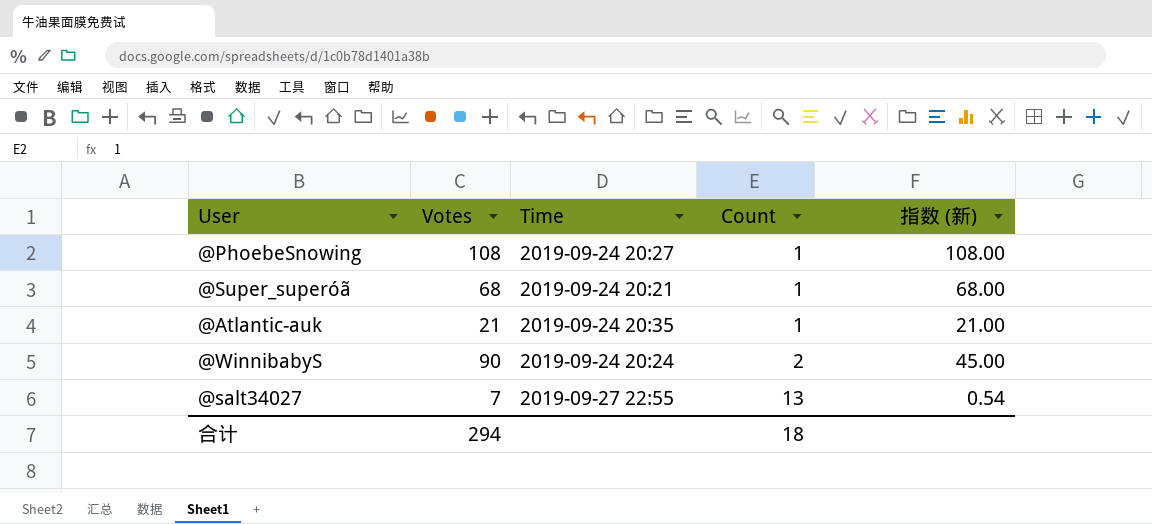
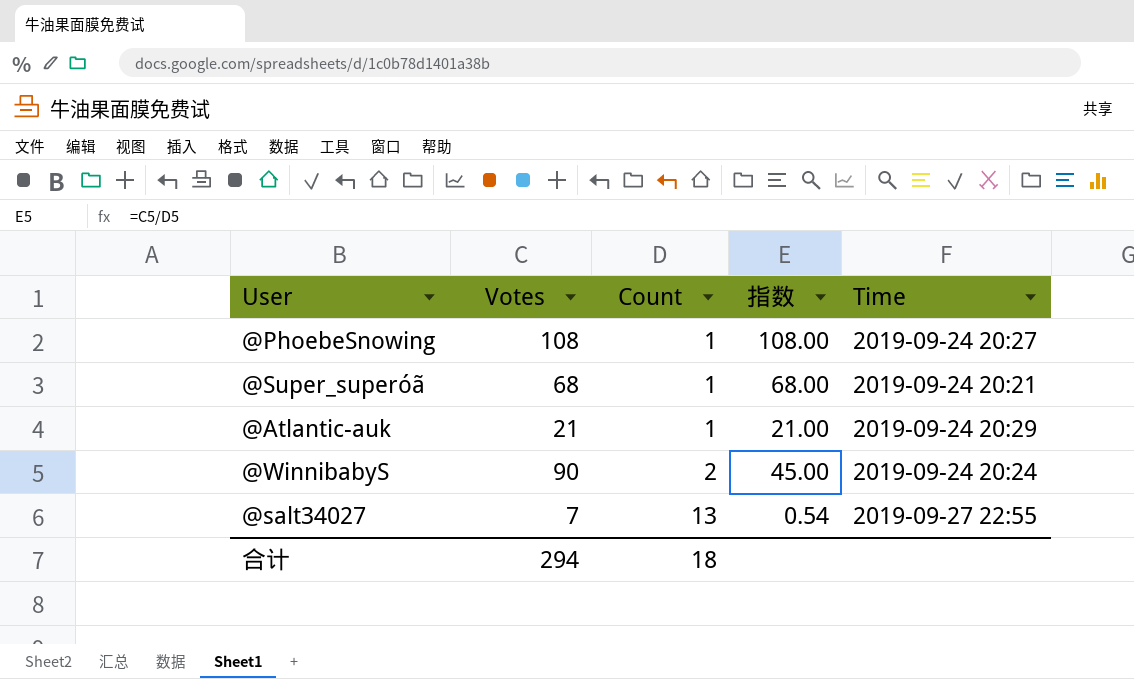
column name: 指数 (新) -> 指数
column Time | position: 3 -> 5
@Atlantic-auk | Time: 2019-09-24 20:35 -> 2019-09-24 20:29

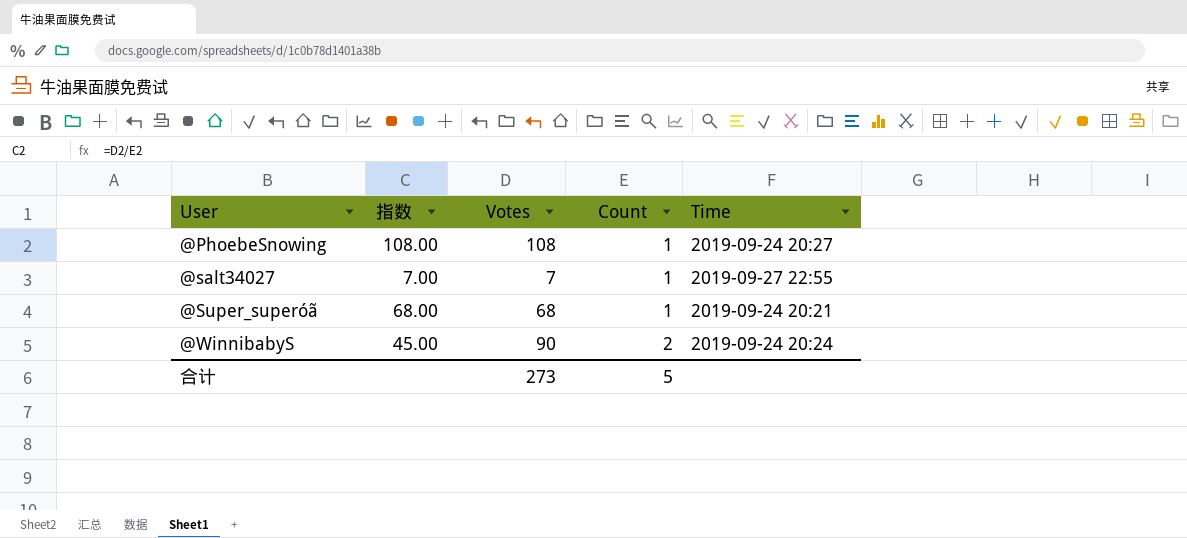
row order: Count ascending -> User ascending
column 指数 | position: 4 -> 2
row @Atlantic-auk: 21 | 1 | 21.00 | 2019-09-24 20:29 -> none
@salt34027 | 指数: 0.54 -> 7.00
@salt34027 | Count: 13 -> 1
合计 | Votes: 294 -> 273
合计 | Count: 18 -> 5

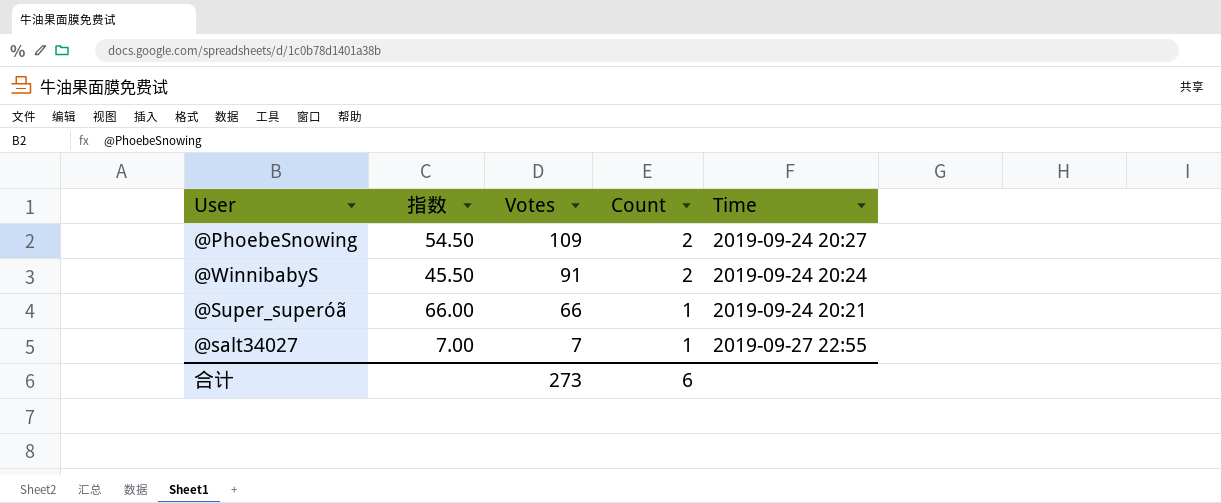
row order: User ascending -> Votes descending
@PhoebeSnowing | 指数: 108.00 -> 54.50
@PhoebeSnowing | Votes: 108 -> 109
@PhoebeSnowing | Count: 1 -> 2
@WinnibabyS | 指数: 45.00 -> 45.50
@WinnibabyS | Votes: 90 -> 91
@Super_superóã | 指数: 68.00 -> 66.00
@Super_superóã | Votes: 68 -> 66
合计 | Count: 5 -> 6

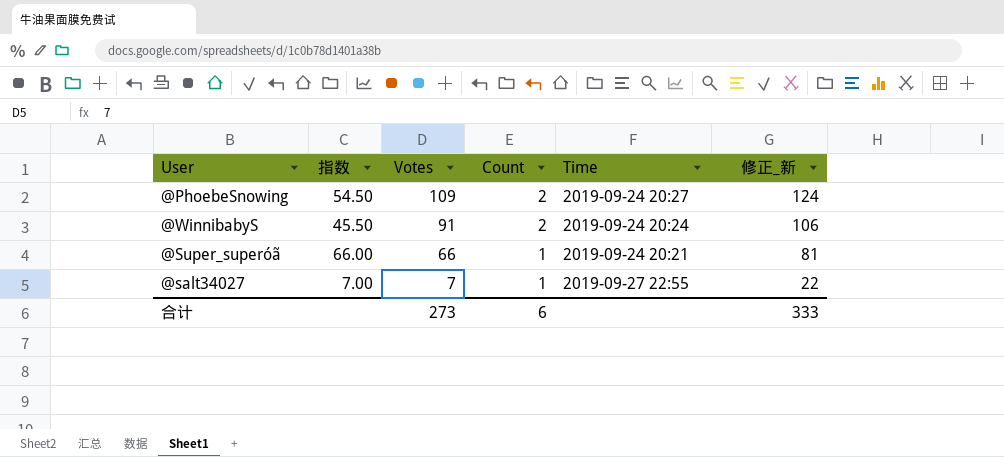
column 修正_新 | formula: none -> [Votes] + 15

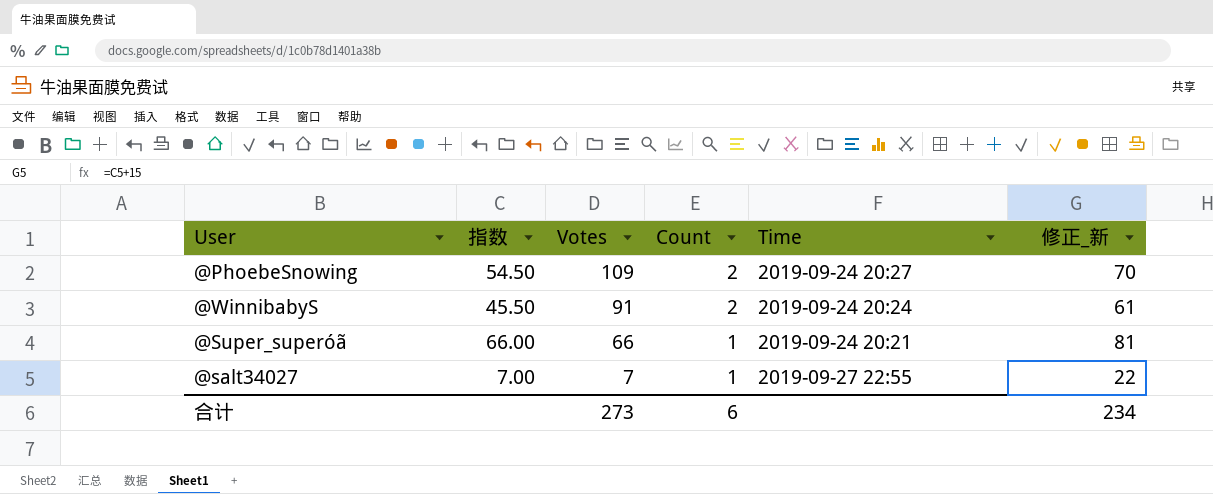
column 修正_新 | formula: [Votes] + 15 -> [指数] + 15
合计 | 修正_新: 333 -> 234

